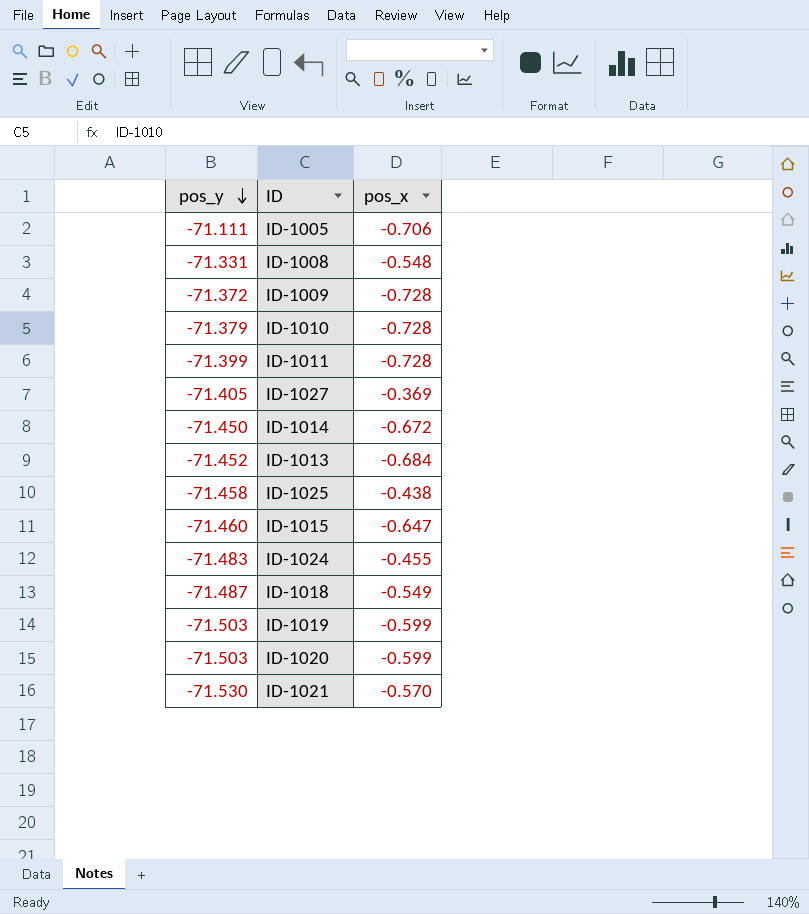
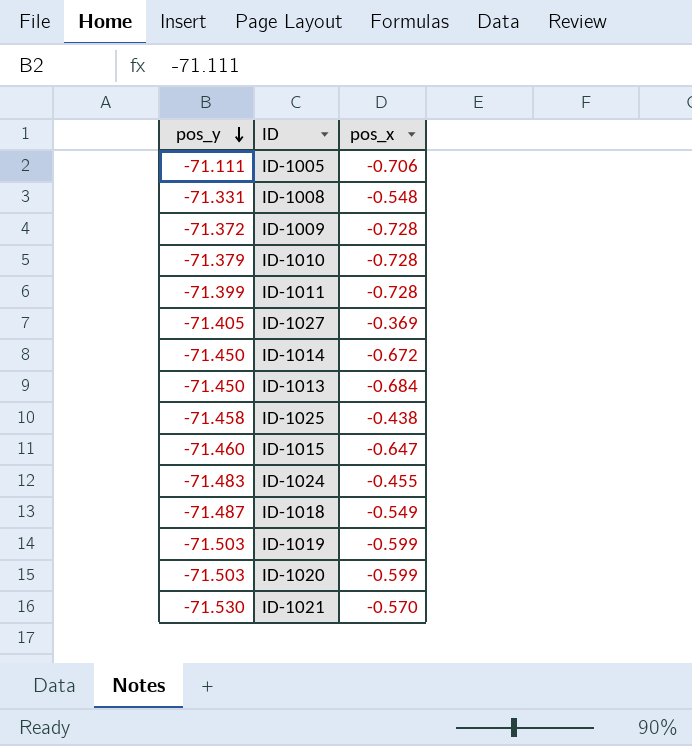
ID-1013 | pos_y: -71.452 -> -71.450

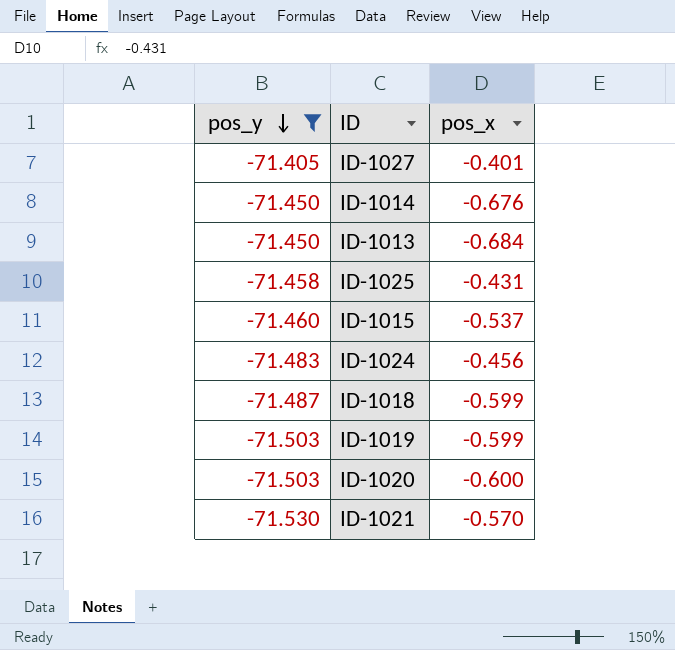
filter: none -> pos_y <= -71.405
ID-1027 | pos_x: -0.369 -> -0.401
ID-1014 | pos_x: -0.672 -> -0.676
ID-1025 | pos_x: -0.438 -> -0.431
ID-1015 | pos_x: -0.647 -> -0.537
ID-1024 | pos_x: -0.455 -> -0.456
ID-1018 | pos_x: -0.549 -> -0.599
ID-1020 | pos_x: -0.599 -> -0.600

